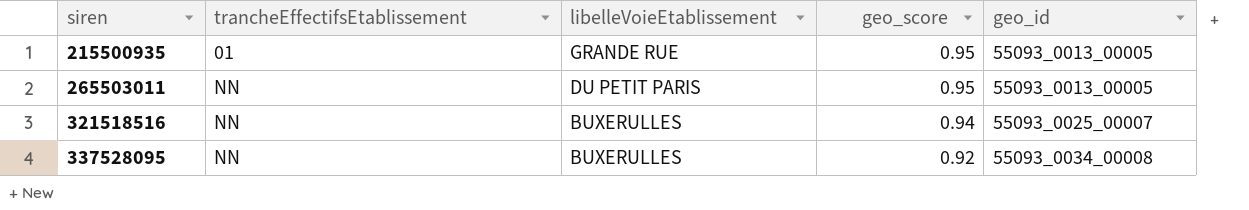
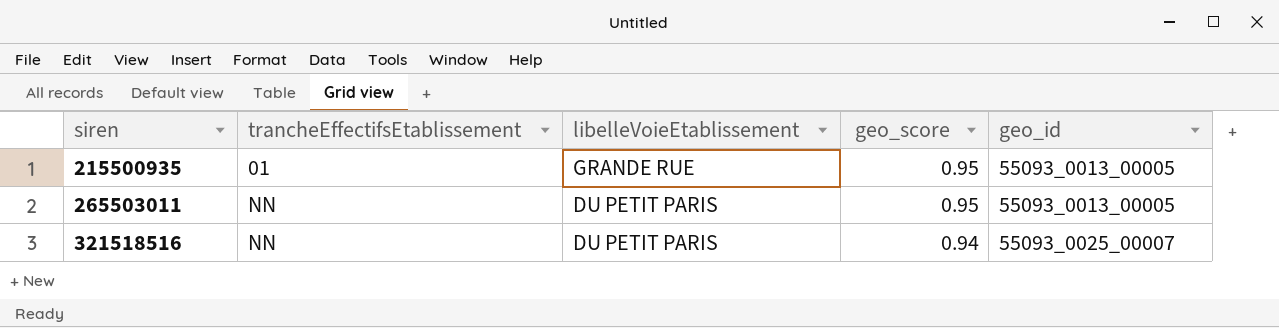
row 337528095: NN | BUXERULLES | 0.92 | 55093_0034_00008 -> none
321518516 | libelleVoieEtablissement: BUXERULLES -> DU PETIT PARIS

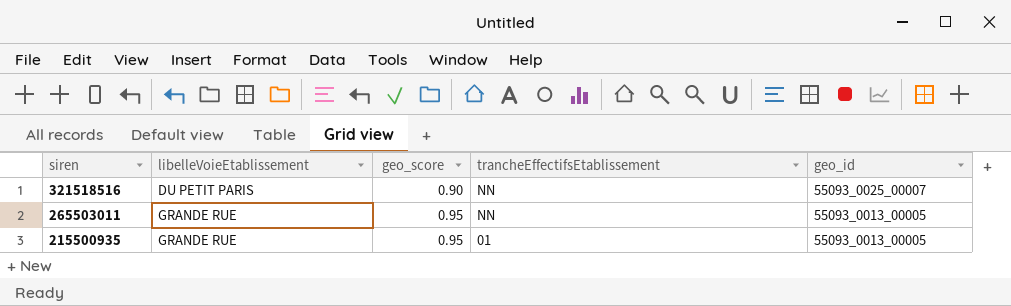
row order: siren ascending -> siren descending
column trancheEffectifsEtablissement | position: 2 -> 4
321518516 | geo_score: 0.94 -> 0.90
265503011 | libelleVoieEtablissement: DU PETIT PARIS -> GRANDE RUE

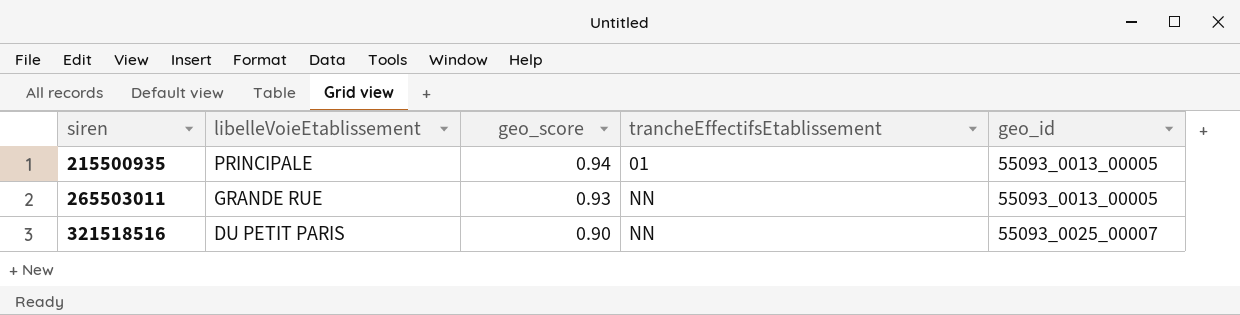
row order: siren descending -> siren ascending
215500935 | libelleVoieEtablissement: GRANDE RUE -> PRINCIPALE
215500935 | geo_score: 0.95 -> 0.94
265503011 | geo_score: 0.95 -> 0.93

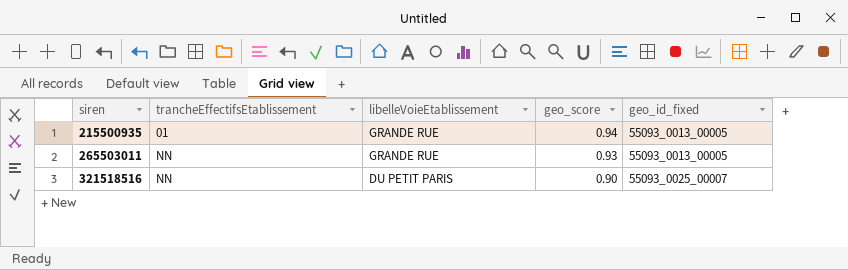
column trancheEffectifsEtablissement | position: 4 -> 2
column name: geo_id -> geo_id_fixed
215500935 | libelleVoieEtablissement: PRINCIPALE -> GRANDE RUE

